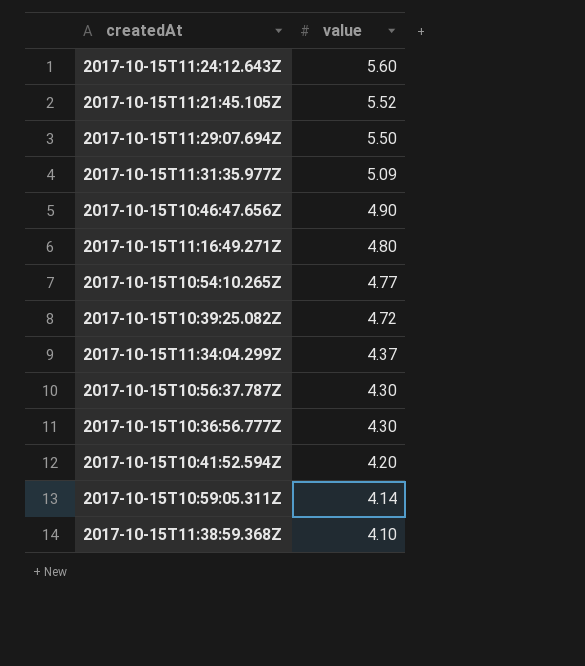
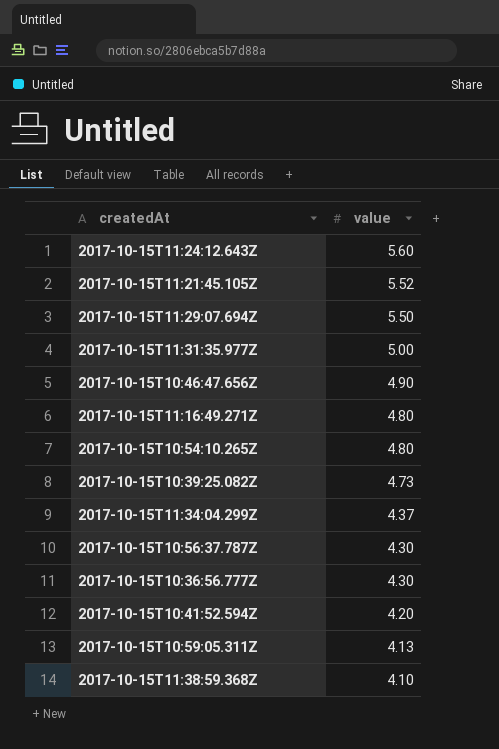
2017-10-15T11:31:35.977Z | value: 5.09 -> 5.00
2017-10-15T10:54:10.265Z | value: 4.77 -> 4.80
2017-10-15T10:39:25.082Z | value: 4.72 -> 4.73
2017-10-15T10:59:05.311Z | value: 4.14 -> 4.13

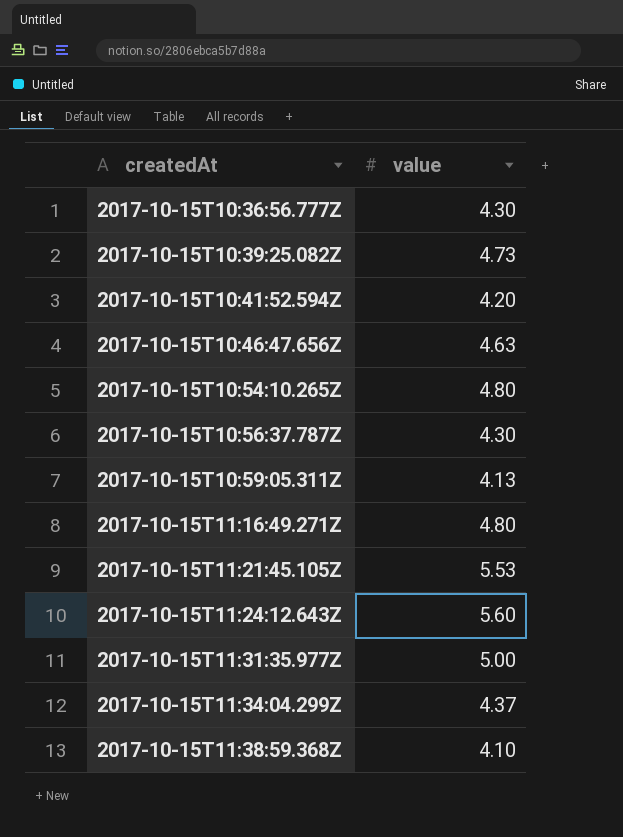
row order: value descending -> createdAt ascending
row 2017-10-15T11:29:07.694Z: 5.50 -> none
2017-10-15T10:46:47.656Z | value: 4.90 -> 4.63
2017-10-15T11:21:45.105Z | value: 5.52 -> 5.53

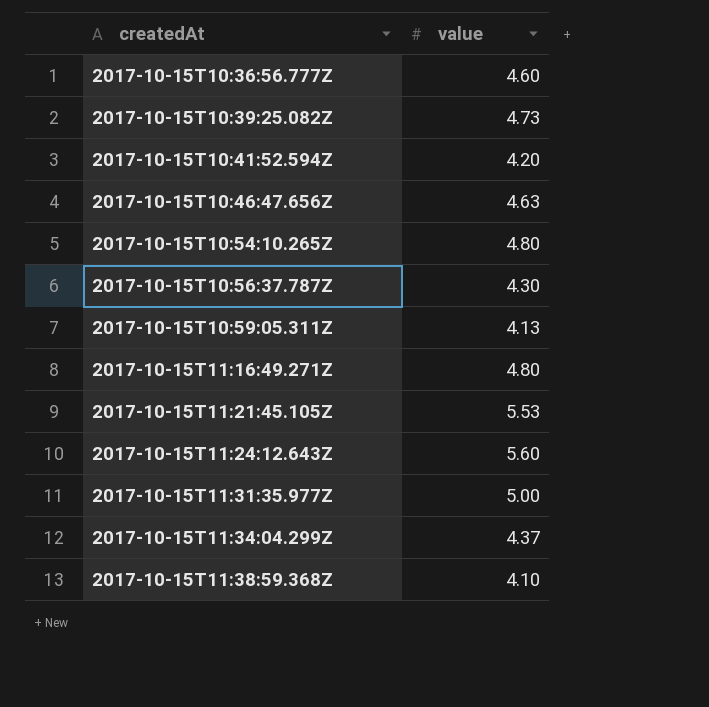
2017-10-15T10:36:56.777Z | value: 4.30 -> 4.60

